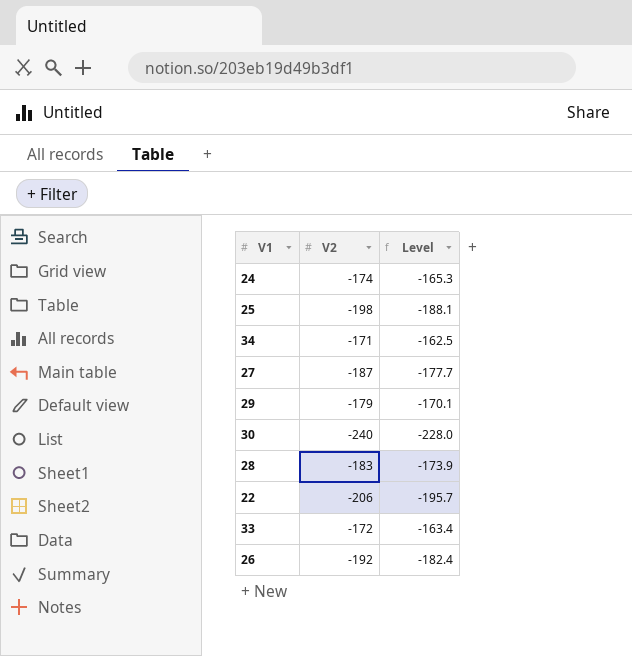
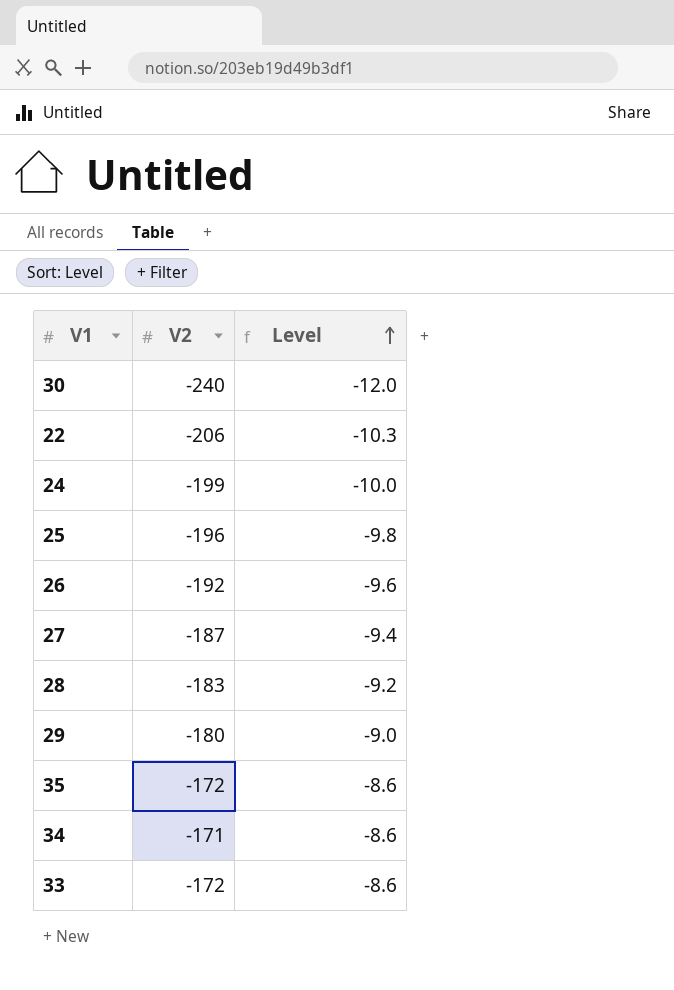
row order: none -> Level ascending
column Level | formula: [V2] * 0.95 -> [V2] * 0.05
24 | V2: -174 -> -199
25 | V2: -198 -> -196
29 | V2: -179 -> -180
row 35: none -> -172 | -8.6

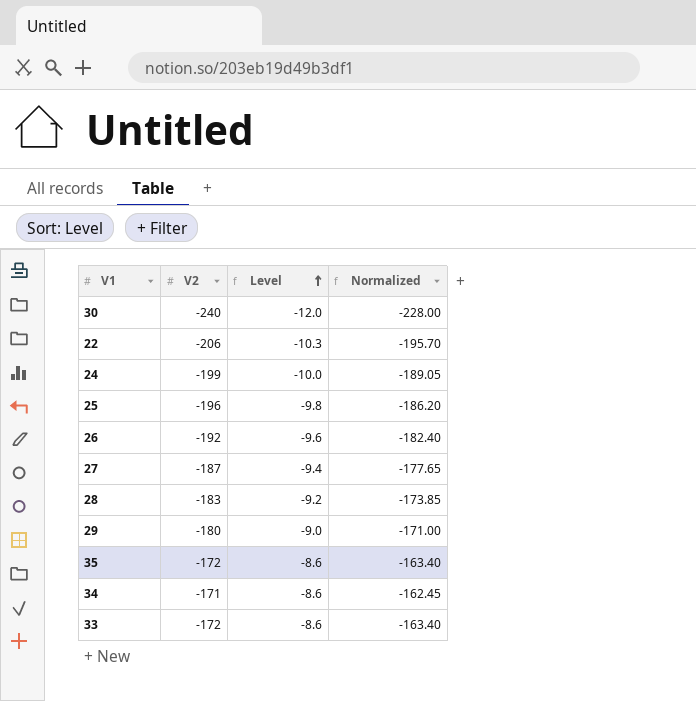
column Normalized | formula: none -> [V2] * 0.95

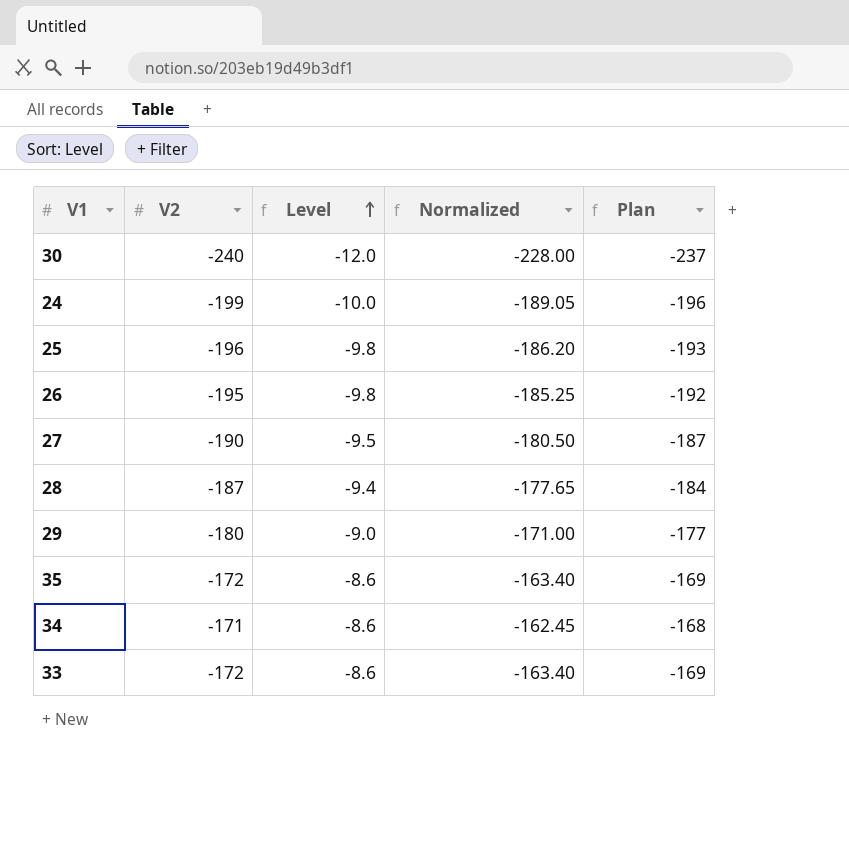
column Plan | formula: none -> [V2] + 3
row 22: -206 | -10.3 | -195.70 -> none
26 | V2: -192 -> -195
26 | Level: -9.6 -> -9.8
26 | Normalized: -182.40 -> -185.25
27 | V2: -187 -> -190
27 | Level: -9.4 -> -9.5
27 | Normalized: -177.65 -> -180.50
28 | V2: -183 -> -187
28 | Level: -9.2 -> -9.4
28 | Normalized: -173.85 -> -177.65

